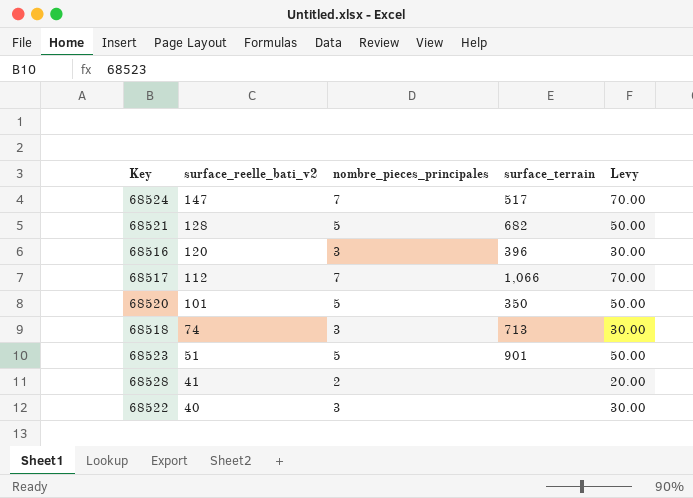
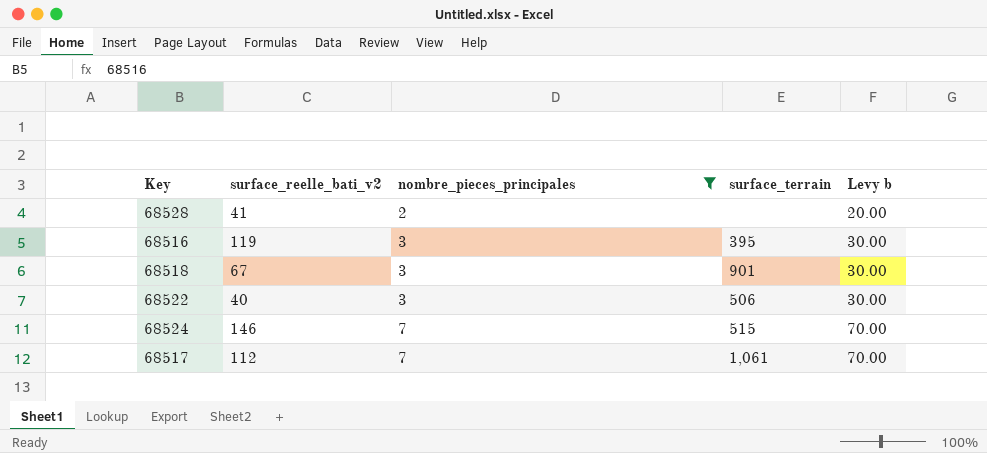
filter: none -> nombre_pieces_principales != 5
row order: surface_reelle_bati_v2 descending -> nombre_pieces_principales ascending
column name: Levy -> Levy b
68516 | surface_reelle_bati_v2: 120 -> 119
68516 | surface_terrain: 396 -> 395
68518 | surface_reelle_bati_v2: 74 -> 67
68518 | surface_terrain: 713 -> 901
68522 | surface_terrain: none -> 506
68524 | surface_reelle_bati_v2: 147 -> 146
68524 | surface_terrain: 517 -> 515
68517 | surface_terrain: 1,066 -> 1,061

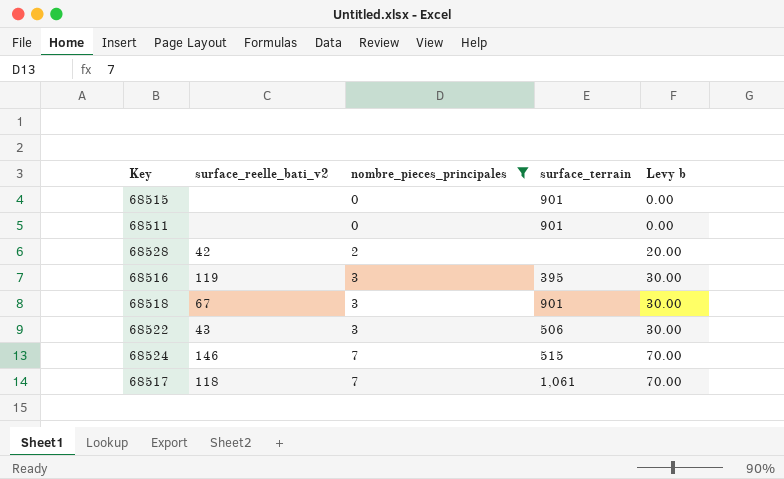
row 68515: none -> none | 0 | 901 | 0.00
row 68511: none -> none | 0 | 901 | 0.00
68528 | surface_reelle_bati_v2: 41 -> 42
68522 | surface_reelle_bati_v2: 40 -> 43
68517 | surface_reelle_bati_v2: 112 -> 118

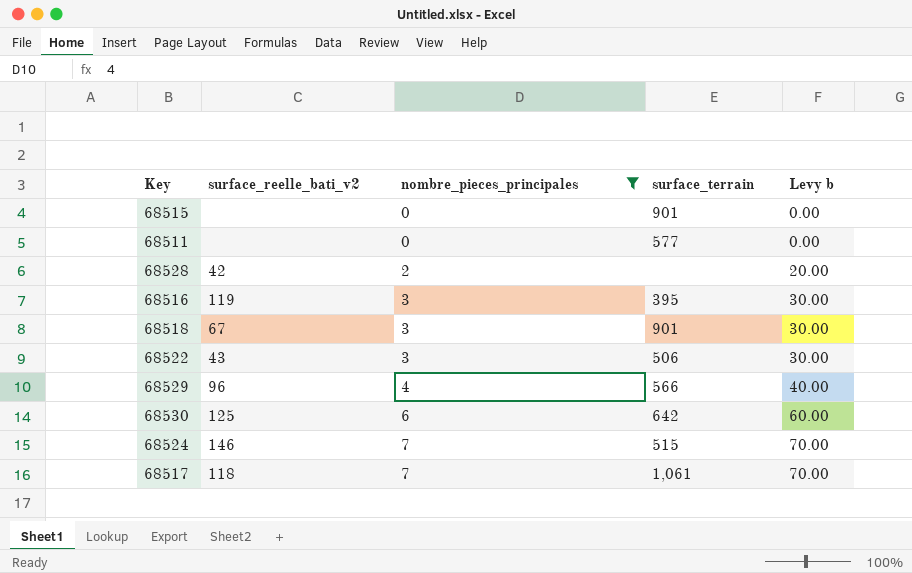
68511 | surface_terrain: 901 -> 577
row 68529: none -> 96 | 4 | 566 | 40.00
row 68530: none -> 125 | 6 | 642 | 60.00

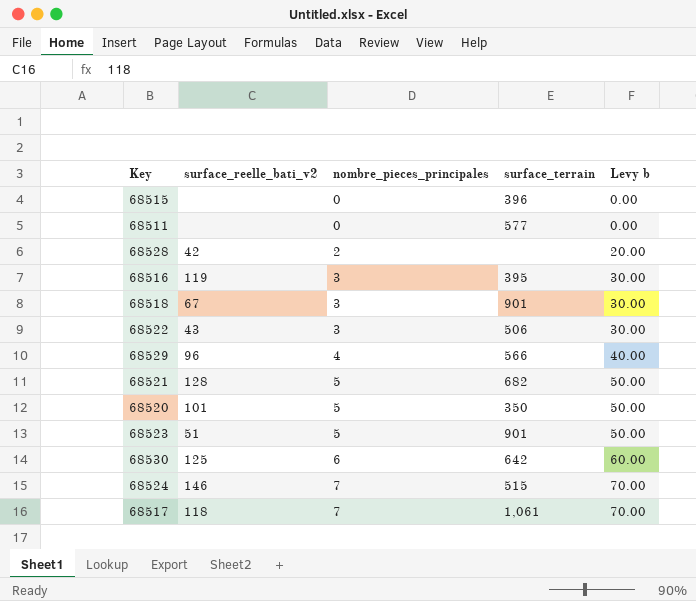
filter: nombre_pieces_principales != 5 -> none
68515 | surface_terrain: 901 -> 396

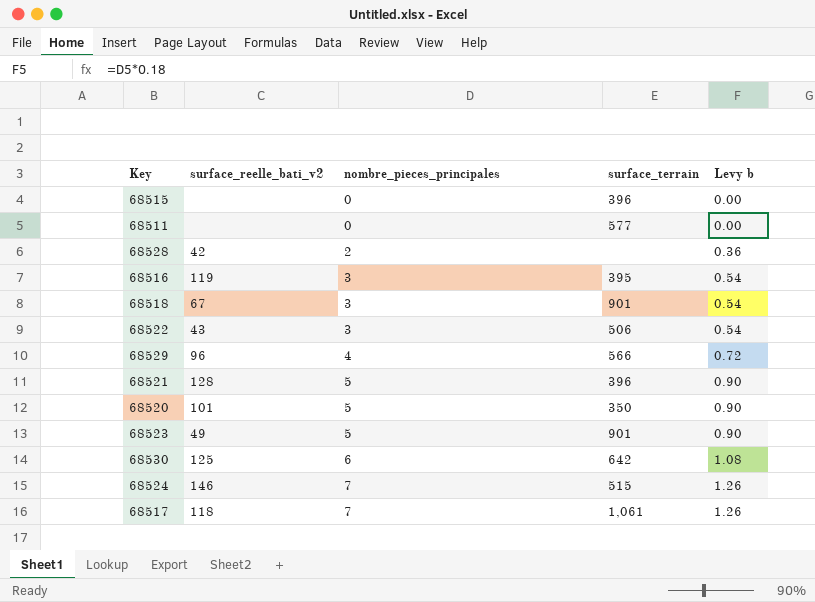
column Levy b | formula: [nombre_pieces_principales] * 10 -> [nombre_pieces_principales] * 0.18
68521 | surface_terrain: 682 -> 396
68523 | surface_reelle_bati_v2: 51 -> 49

